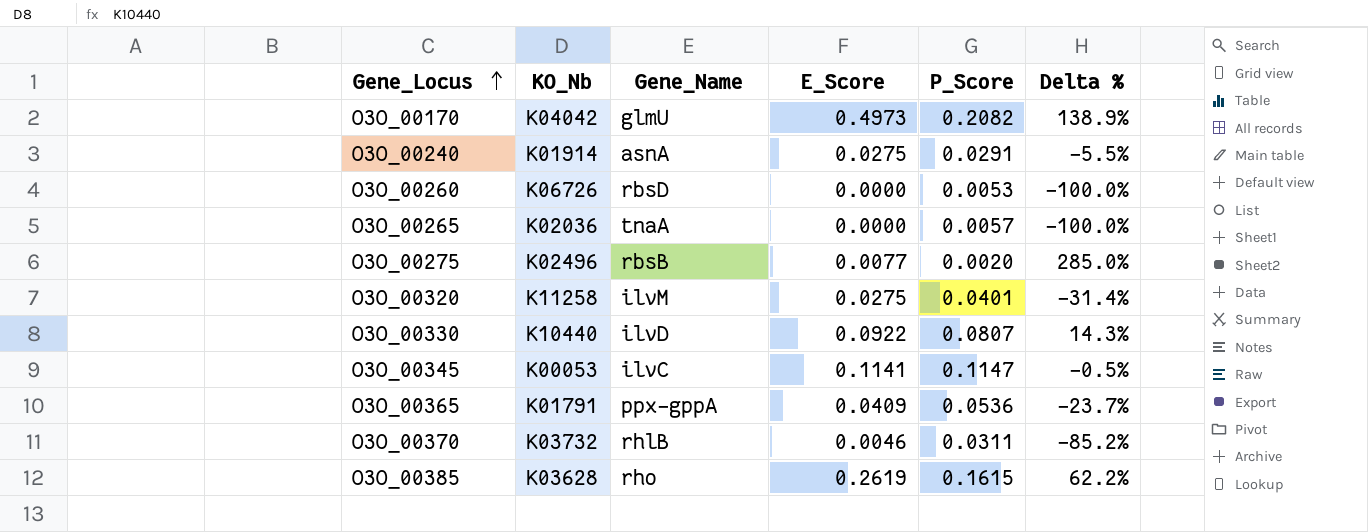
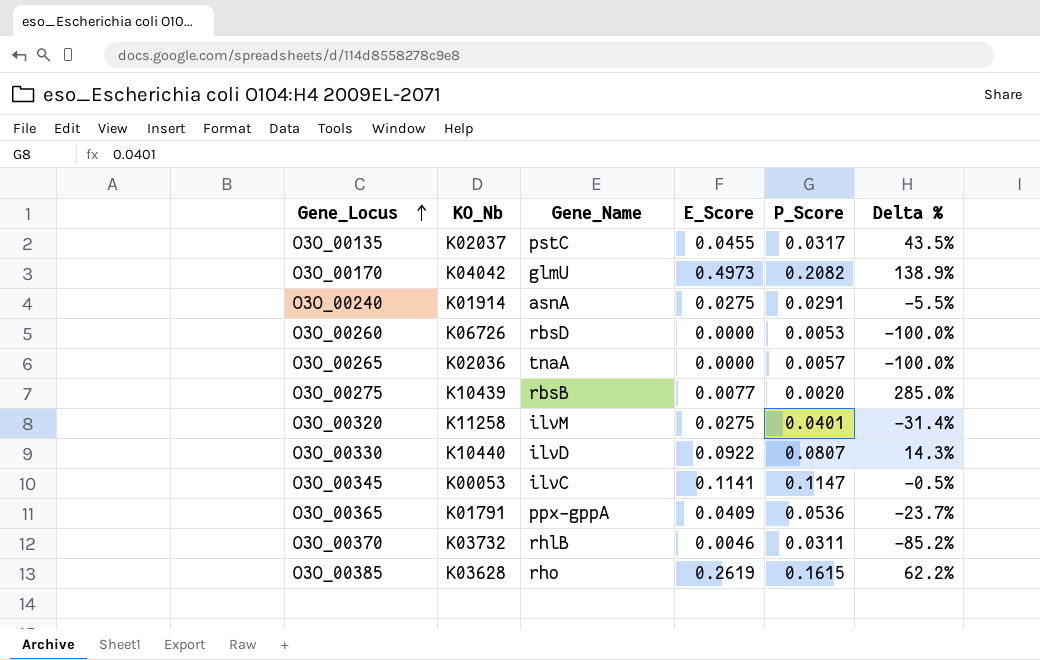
row O3O_00135: none -> K02037 | pstC | 0.0455 | 0.0317 | 43.5%
O3O_00275 | KO_Nb: K02496 -> K10439

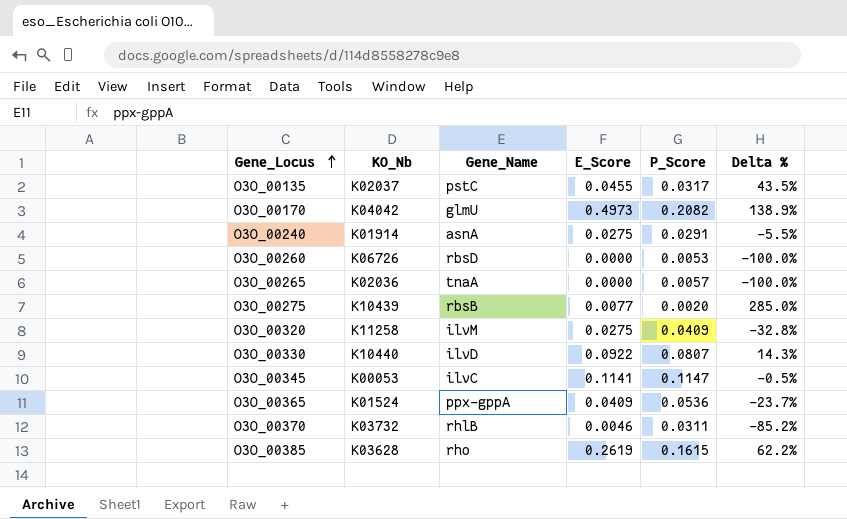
O3O_00320 | P_Score: 0.0401 -> 0.0409
O3O_00320 | Delta %: -31.4% -> -32.8%
O3O_00365 | KO_Nb: K01791 -> K01524

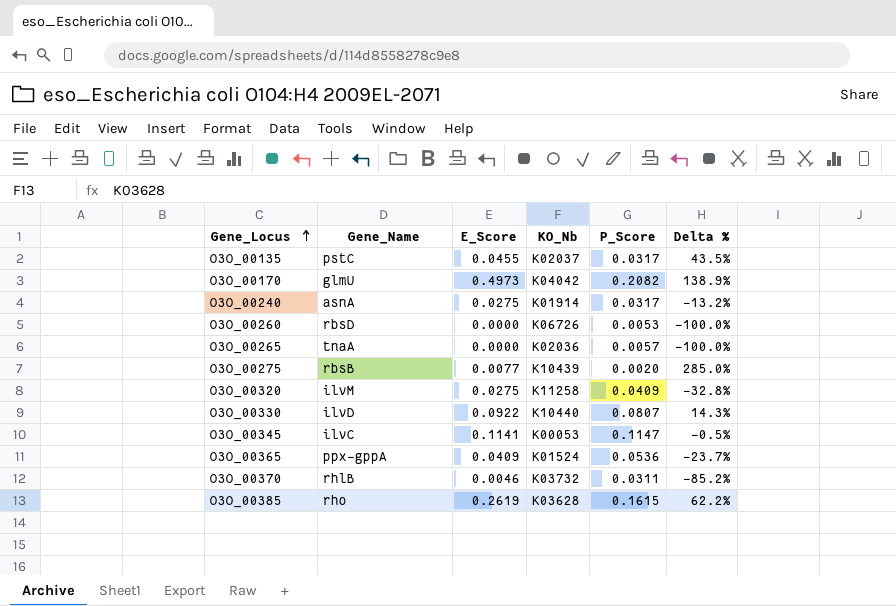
column KO_Nb | position: 2 -> 4
O3O_00240 | P_Score: 0.0291 -> 0.0317
O3O_00240 | Delta %: -5.5% -> -13.2%

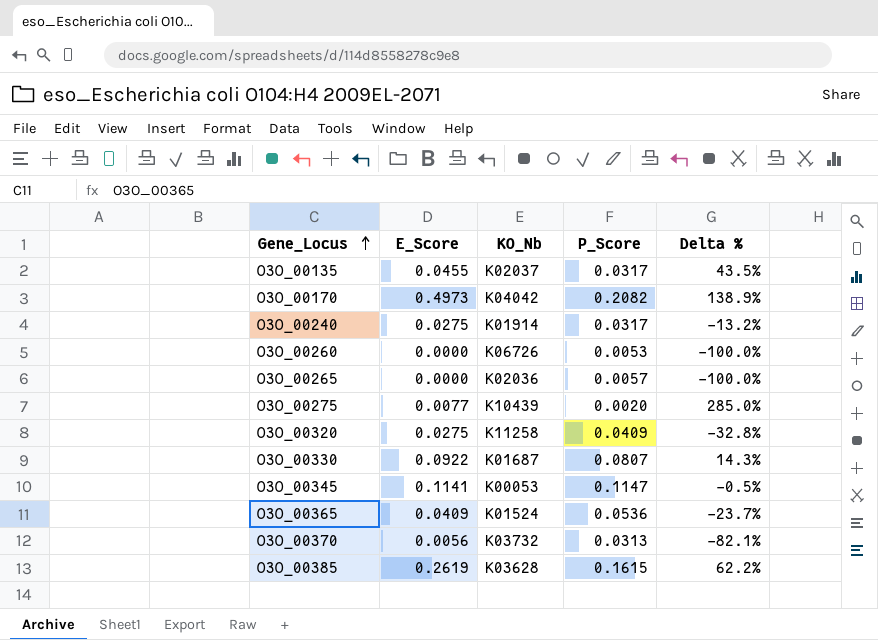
column Gene_Name | position: 2 -> none
O3O_00330 | KO_Nb: K10440 -> K01687
O3O_00370 | E_Score: 0.0046 -> 0.0056
O3O_00370 | P_Score: 0.0311 -> 0.0313
O3O_00370 | Delta %: -85.2% -> -82.1%

